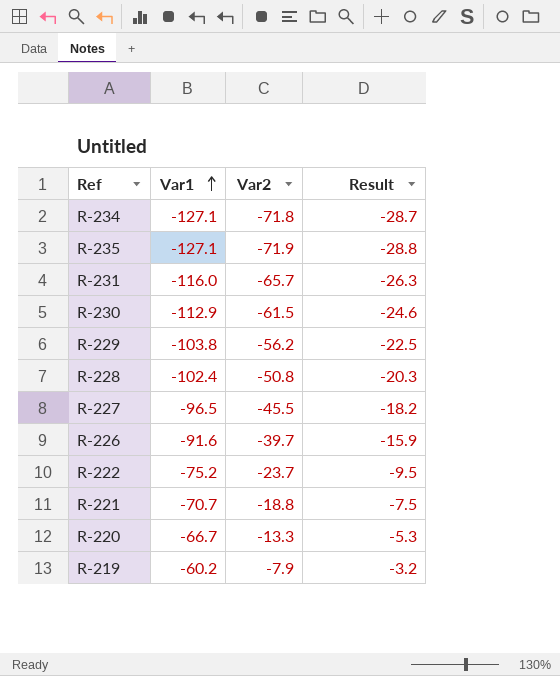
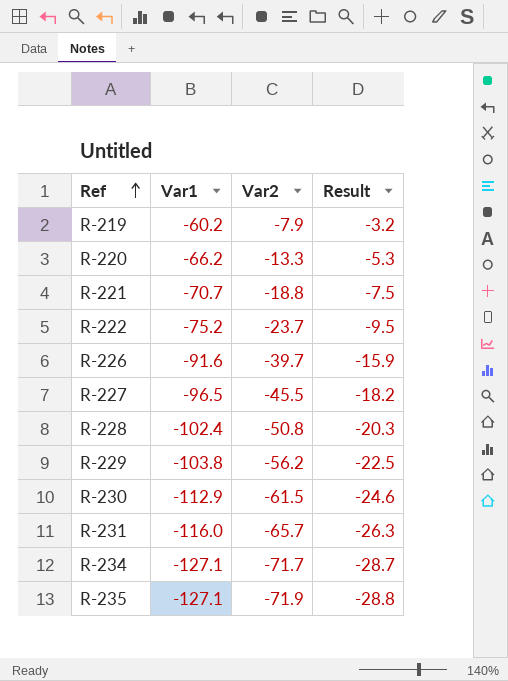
row order: Var1 ascending -> Ref ascending
R-220 | Var1: -66.7 -> -66.2
R-234 | Var2: -71.8 -> -71.7

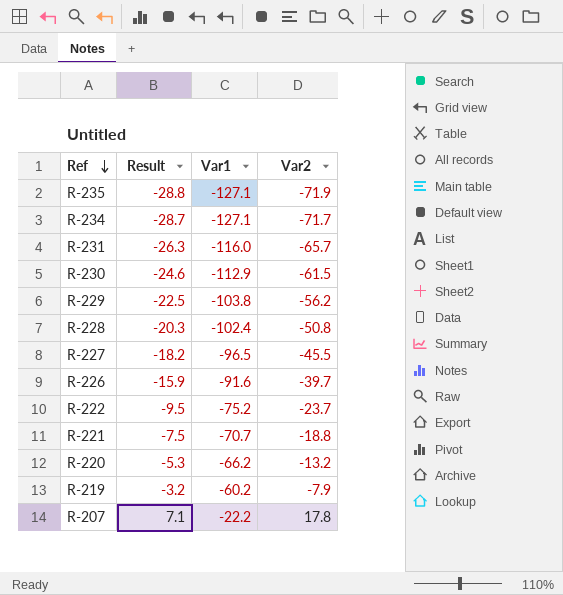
row order: Ref ascending -> Ref descending
column Result | position: 4 -> 2
R-220 | Var2: -13.3 -> -13.2
row R-207: none -> 7.1 | -22.2 | 17.8

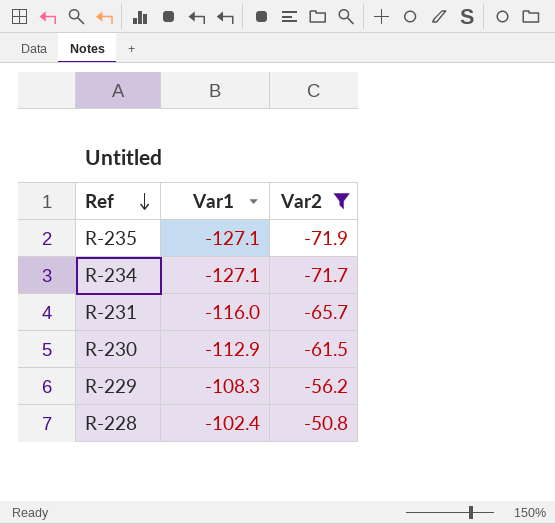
filter: none -> Var2 <= -50.8
column Result | formula: [Var2] * 0.4 -> none
R-229 | Var1: -103.8 -> -108.3

